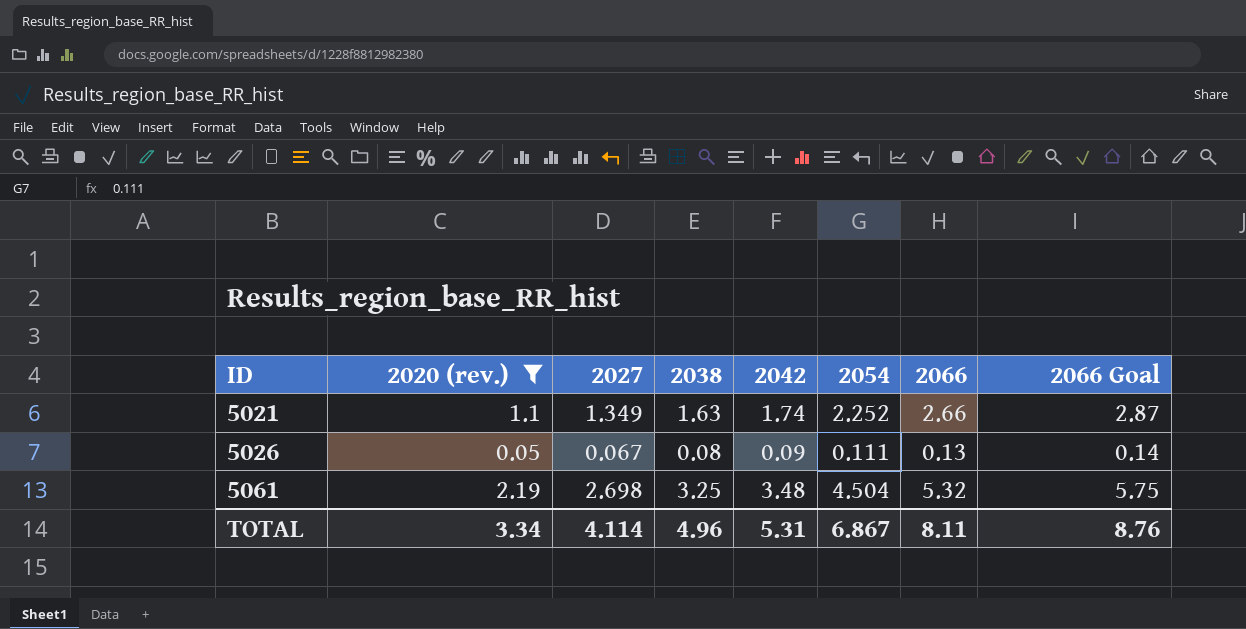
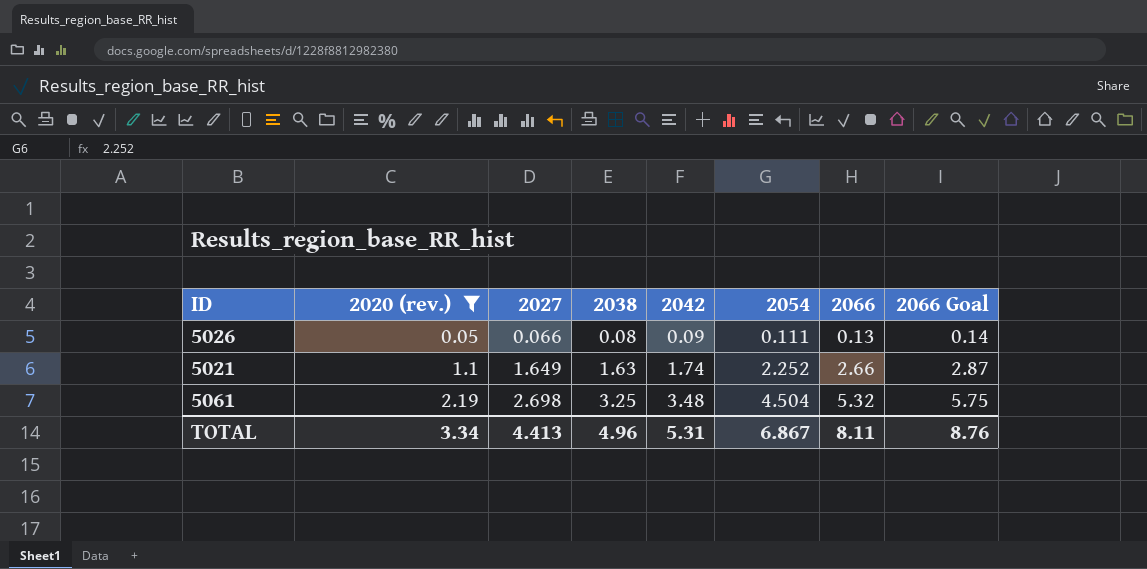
row order: ID ascending -> 2020 (rev.) ascending
5026 | 2027: 0.067 -> 0.066
5021 | 2027: 1.349 -> 1.649
TOTAL | 2027: 4.114 -> 4.413

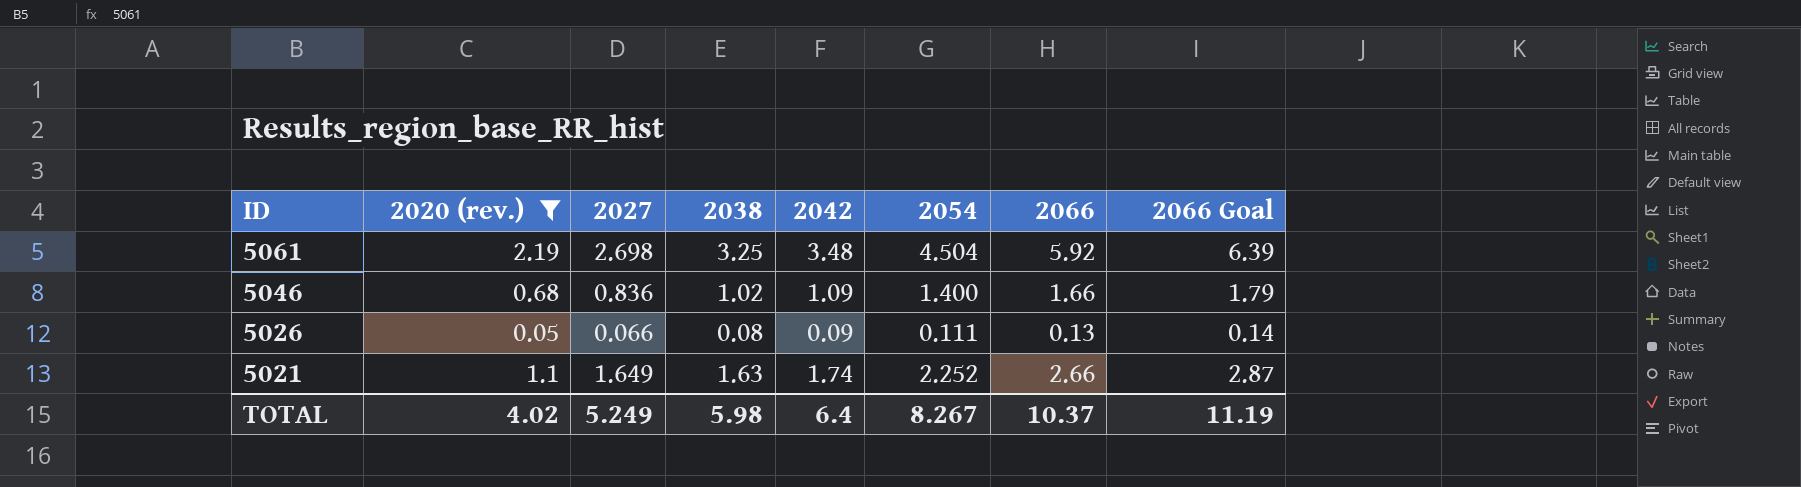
row order: 2020 (rev.) ascending -> ID descending
5061 | 2066: 5.32 -> 5.92
5061 | 2066 Goal: 5.75 -> 6.39
row 5046: none -> 0.68 | 0.836 | 1.02 | 1.09 | 1.400 | 1.66 | 1.79
TOTAL | 2020 (rev.): 3.34 -> 4.02
TOTAL | 2027: 4.413 -> 5.249
TOTAL | 2038: 4.96 -> 5.98
TOTAL | 2042: 5.31 -> 6.4
TOTAL | 2054: 6.867 -> 8.267
TOTAL | 2066: 8.11 -> 10.37
TOTAL | 2066 Goal: 8.76 -> 11.19

